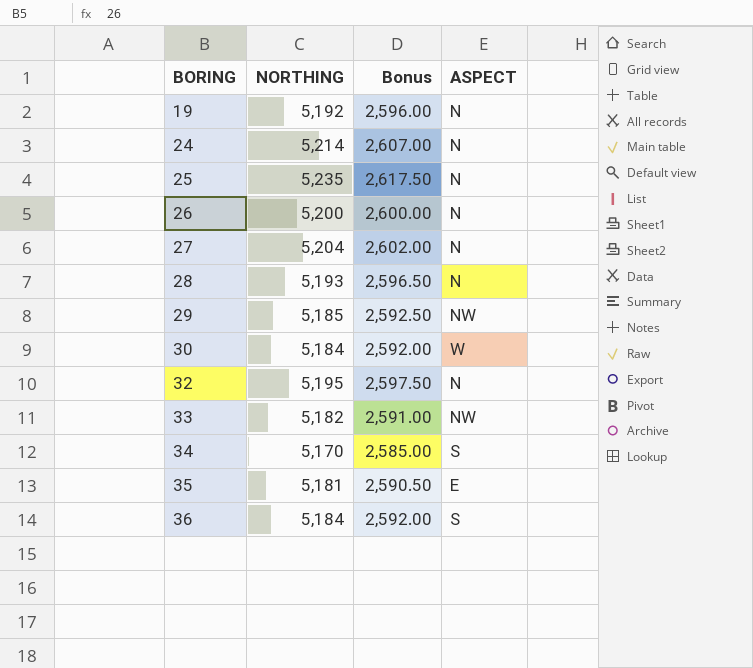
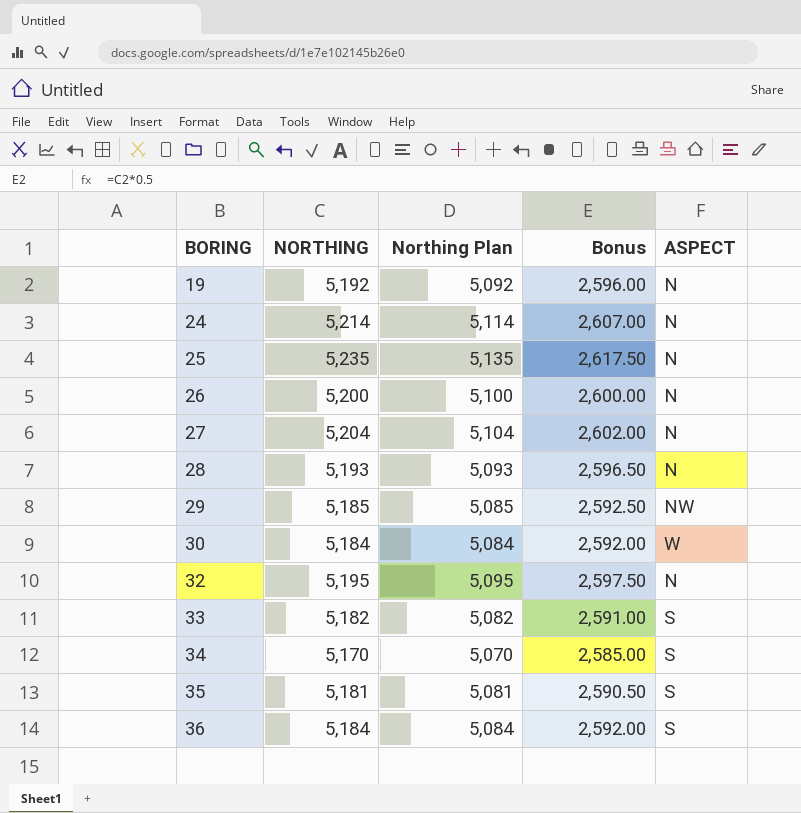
column Northing Plan | formula: none -> [NORTHING] - 100
33 | ASPECT: NW -> S
35 | ASPECT: E -> S

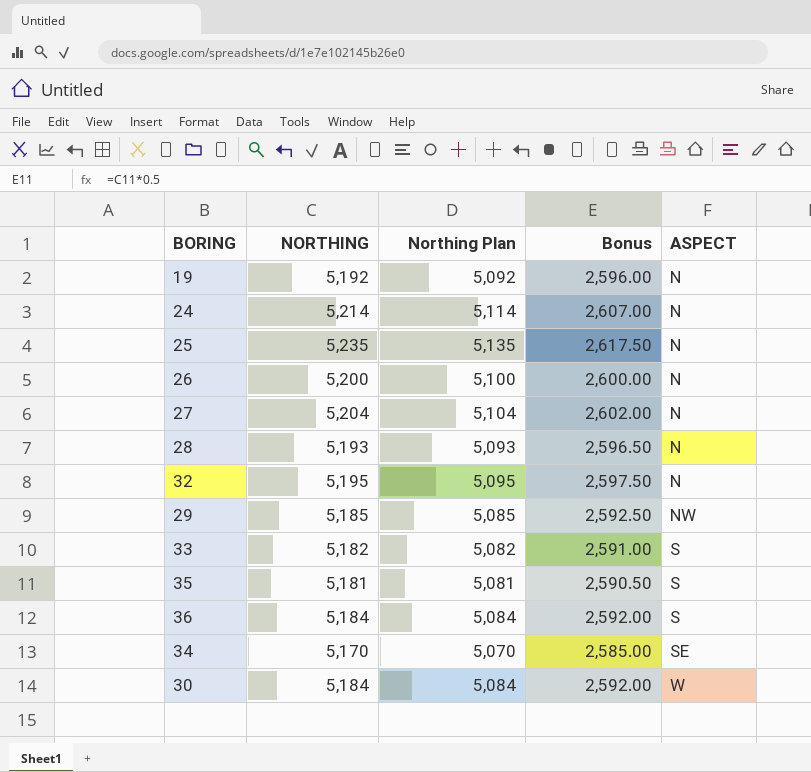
row order: BORING ascending -> ASPECT ascending
34 | ASPECT: S -> SE

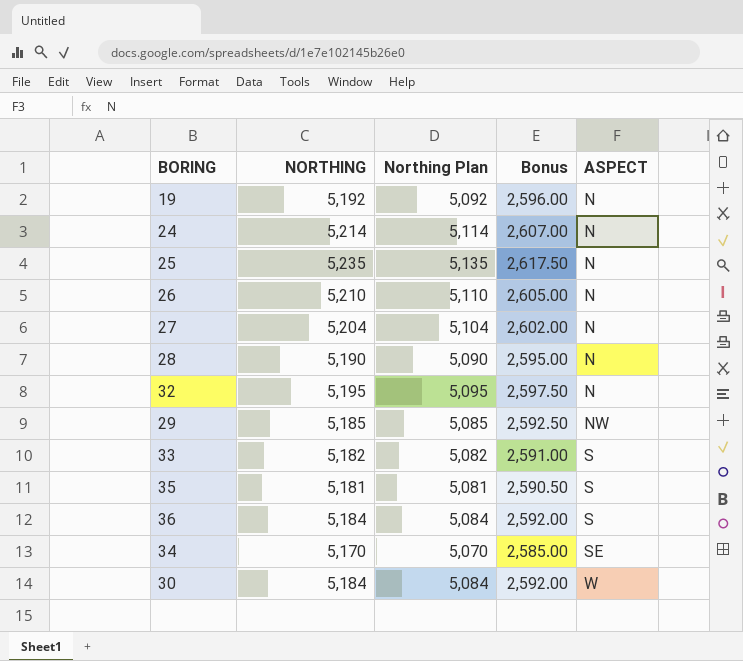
26 | NORTHING: 5,200 -> 5,210
26 | Northing Plan: 5,100 -> 5,110
26 | Bonus: 2,600.00 -> 2,605.00
28 | NORTHING: 5,193 -> 5,190
28 | Northing Plan: 5,093 -> 5,090
28 | Bonus: 2,596.50 -> 2,595.00

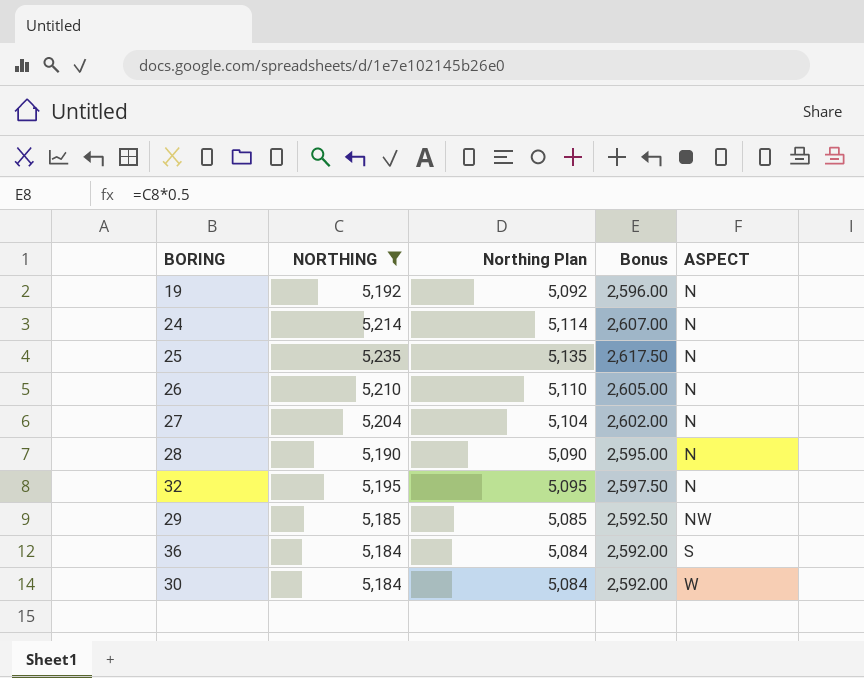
filter: none -> NORTHING >= 5,184

